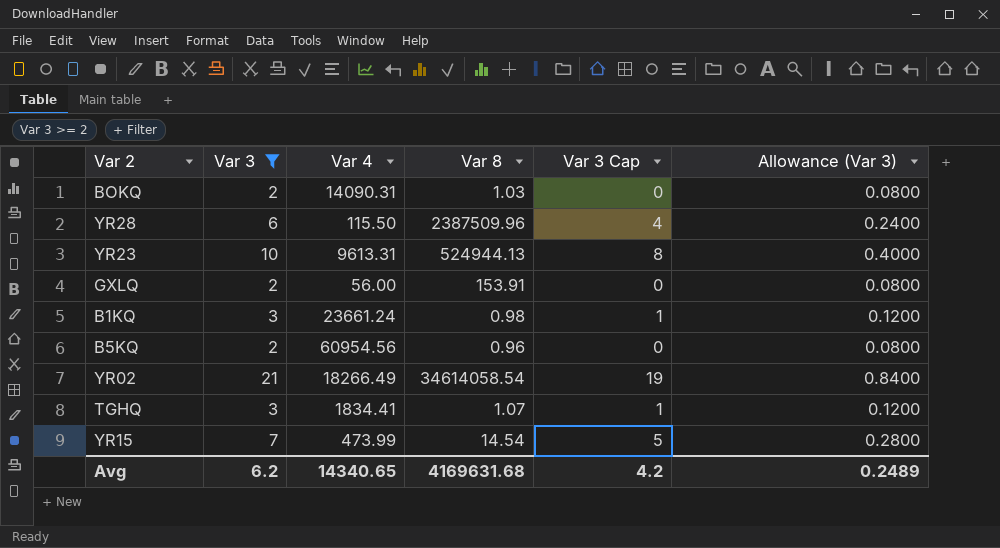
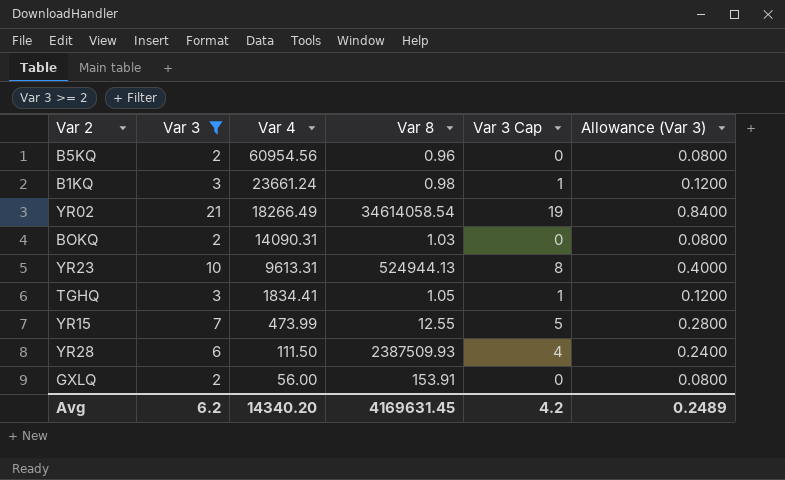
row order: none -> Var 4 descending
TGHQ | Var 8: 1.07 -> 1.05
YR15 | Var 8: 14.54 -> 12.55
YR28 | Var 4: 115.50 -> 111.50
YR28 | Var 8: 2387509.96 -> 2387509.93
Avg | Var 4: 14340.65 -> 14340.20
Avg | Var 8: 4169631.68 -> 4169631.45

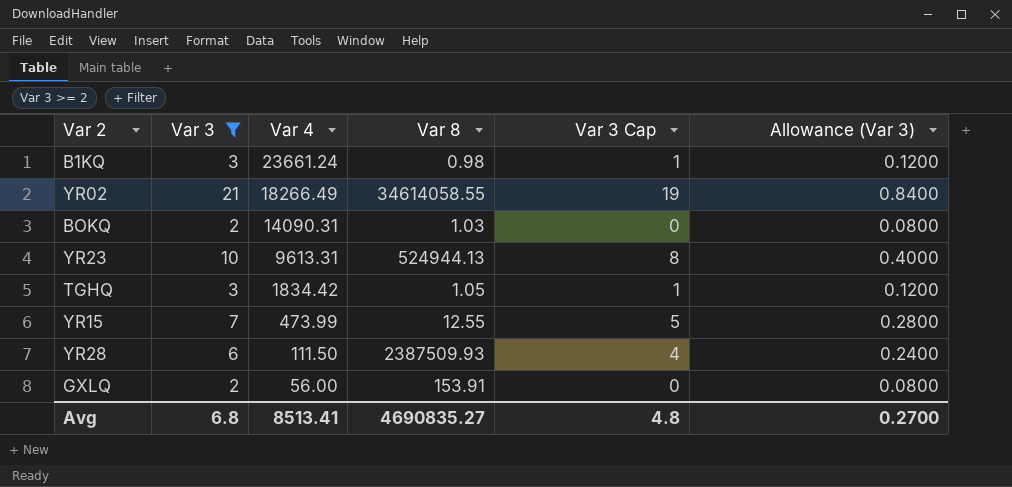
row B5KQ: 2 | 60954.56 | 0.96 | 0 | 0.0800 -> none
YR02 | Var 8: 34614058.54 -> 34614058.55
TGHQ | Var 4: 1834.41 -> 1834.42
Avg | Var 3: 6.2 -> 6.8
Avg | Var 4: 14340.20 -> 8513.41
Avg | Var 8: 4169631.45 -> 4690835.27
Avg | Var 3 Cap: 4.2 -> 4.8
Avg | Allowance (Var 3): 0.2489 -> 0.2700

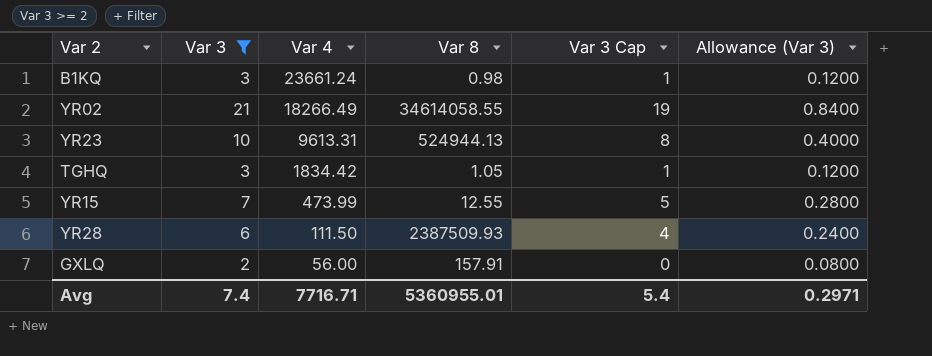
row BOKQ: 2 | 14090.31 | 1.03 | 0 | 0.0800 -> none
GXLQ | Var 8: 153.91 -> 157.91
Avg | Var 3: 6.8 -> 7.4
Avg | Var 4: 8513.41 -> 7716.71
Avg | Var 8: 4690835.27 -> 5360955.01
Avg | Var 3 Cap: 4.8 -> 5.4
Avg | Allowance (Var 3): 0.2700 -> 0.2971

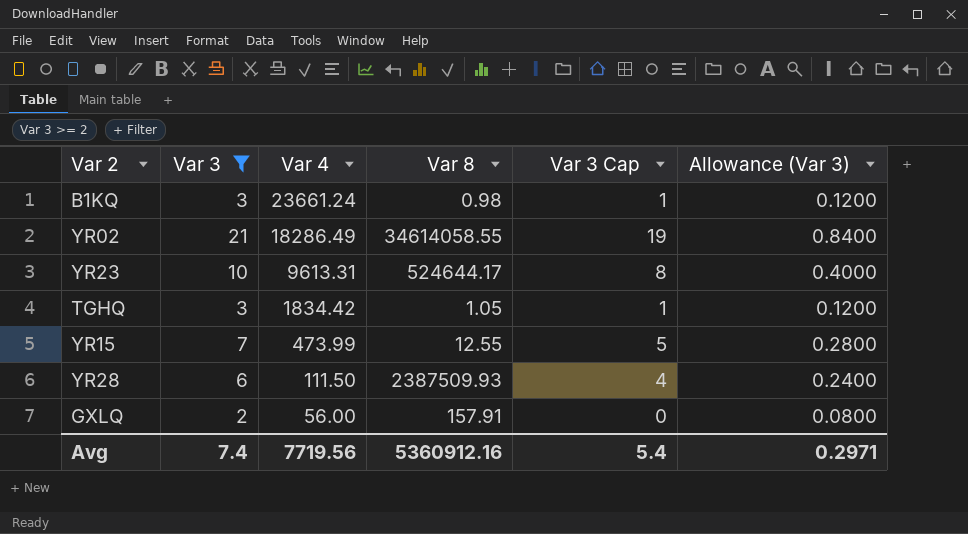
YR02 | Var 4: 18266.49 -> 18286.49
YR23 | Var 8: 524944.13 -> 524644.17
Avg | Var 4: 7716.71 -> 7719.56
Avg | Var 8: 5360955.01 -> 5360912.16

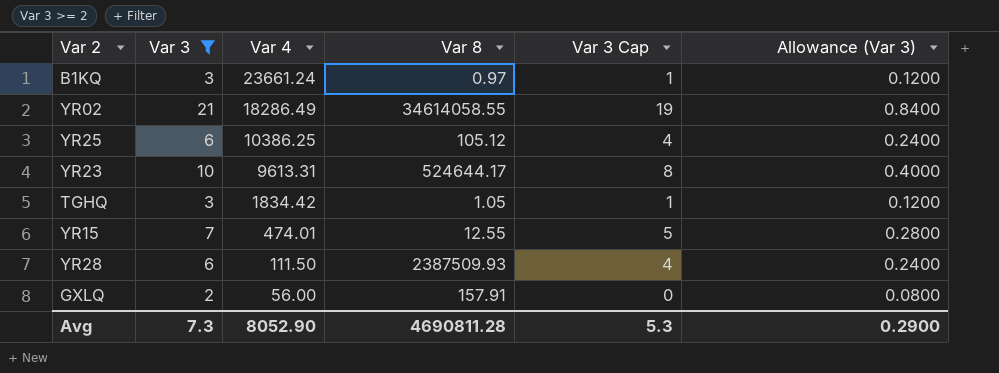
B1KQ | Var 8: 0.98 -> 0.97
row YR25: none -> 6 | 10386.25 | 105.12 | 4 | 0.2400
YR15 | Var 4: 473.99 -> 474.01
Avg | Var 3: 7.4 -> 7.3
Avg | Var 4: 7719.56 -> 8052.90
Avg | Var 8: 5360912.16 -> 4690811.28
Avg | Var 3 Cap: 5.4 -> 5.3
Avg | Allowance (Var 3): 0.2971 -> 0.2900

